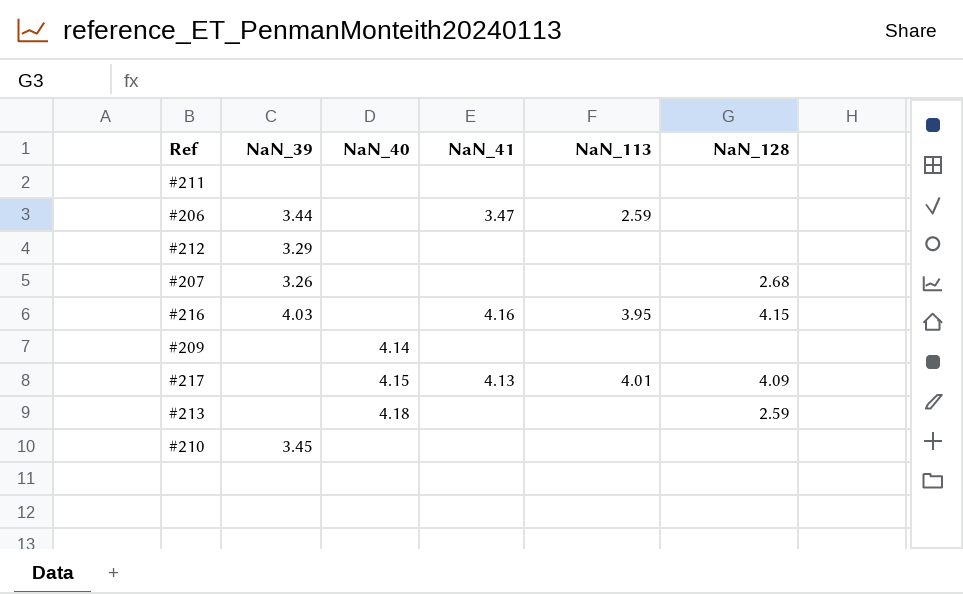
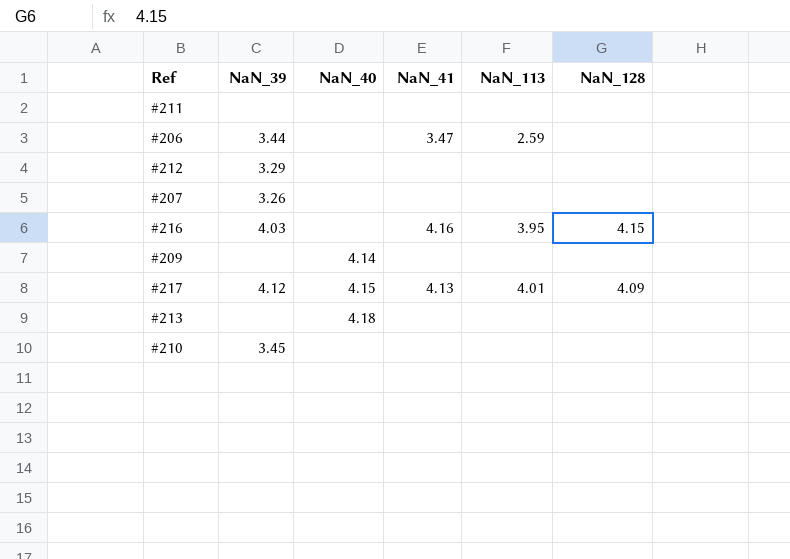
#207 | NaN_128: 2.68 -> none
#217 | NaN_39: none -> 4.12
#213 | NaN_128: 2.59 -> none

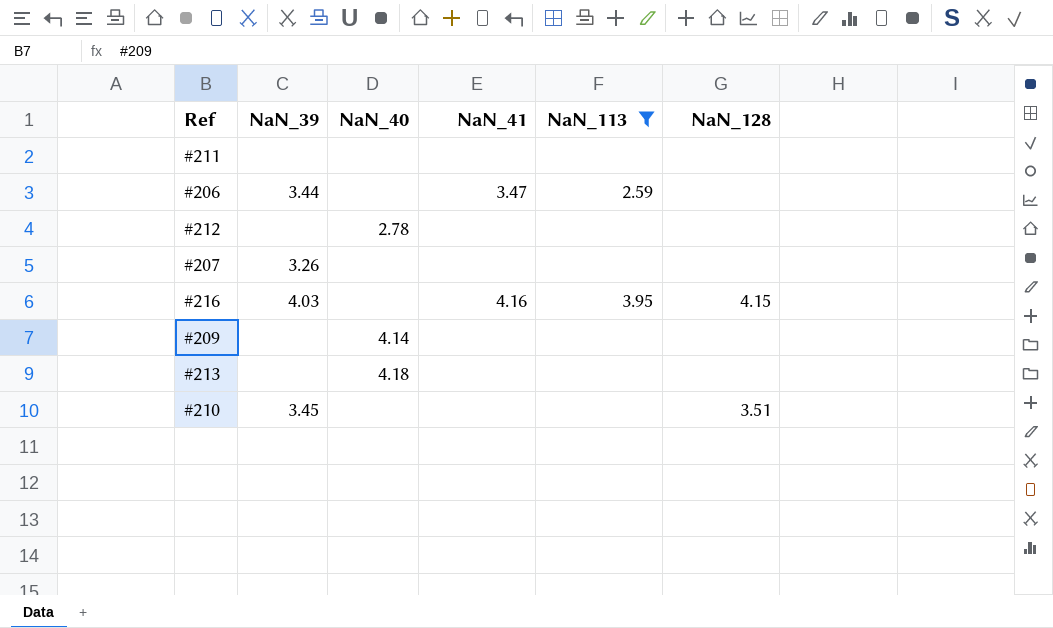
filter: none -> NaN_113 != 4.01
#212 | NaN_39: 3.29 -> none
#212 | NaN_40: none -> 2.78
#210 | NaN_128: none -> 3.51

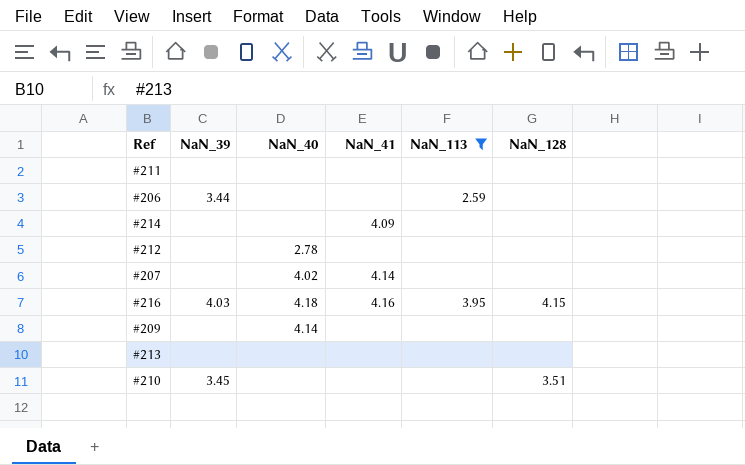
#206 | NaN_41: 3.47 -> none
row #214: none -> none | none | 4.09 | none | none
#207 | NaN_39: 3.26 -> none
#207 | NaN_40: none -> 4.02
#207 | NaN_41: none -> 4.14
#216 | NaN_40: none -> 4.18
#213 | NaN_40: 4.18 -> none

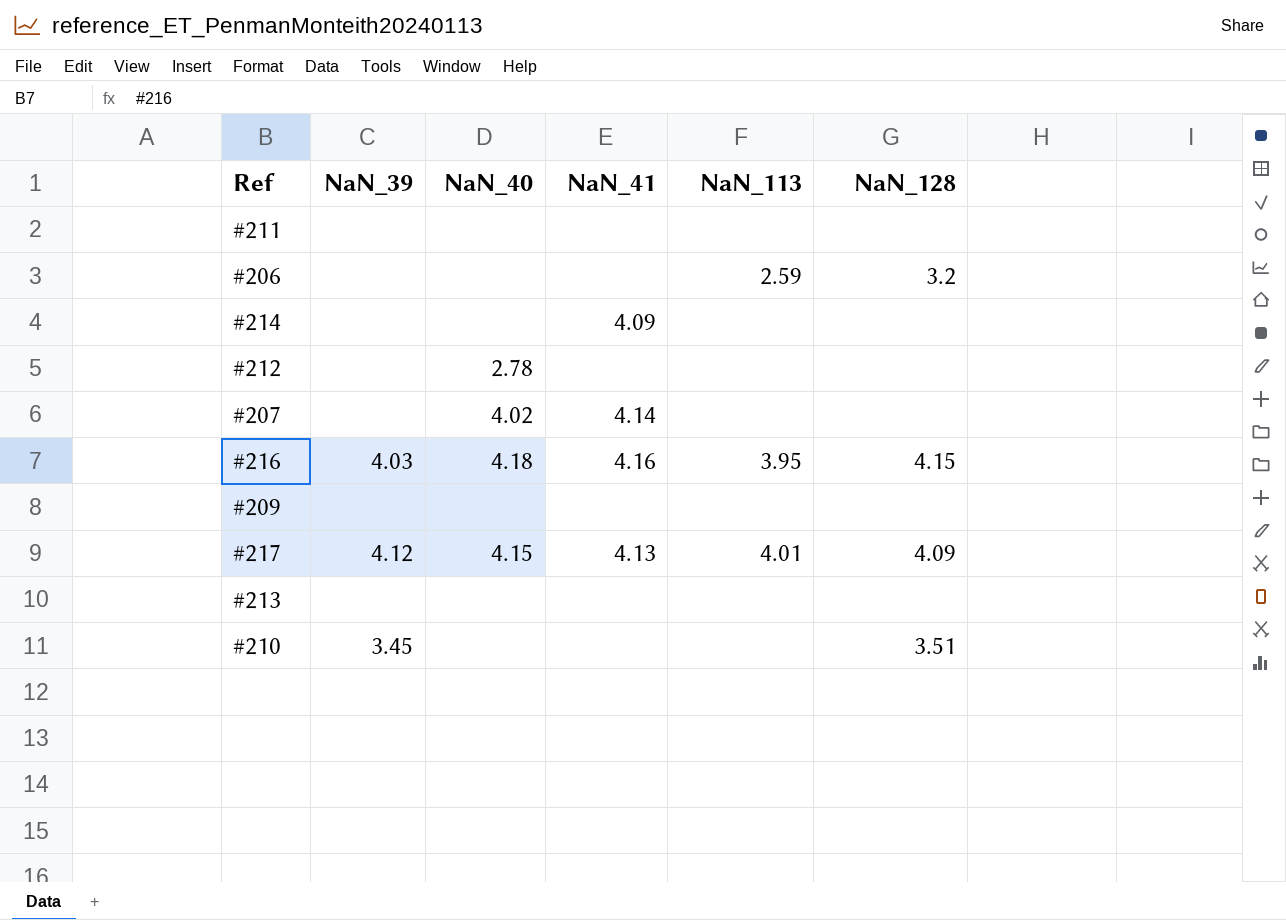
filter: NaN_113 != 4.01 -> none
#206 | NaN_39: 3.44 -> none
#206 | NaN_128: none -> 3.2
#209 | NaN_40: 4.14 -> none

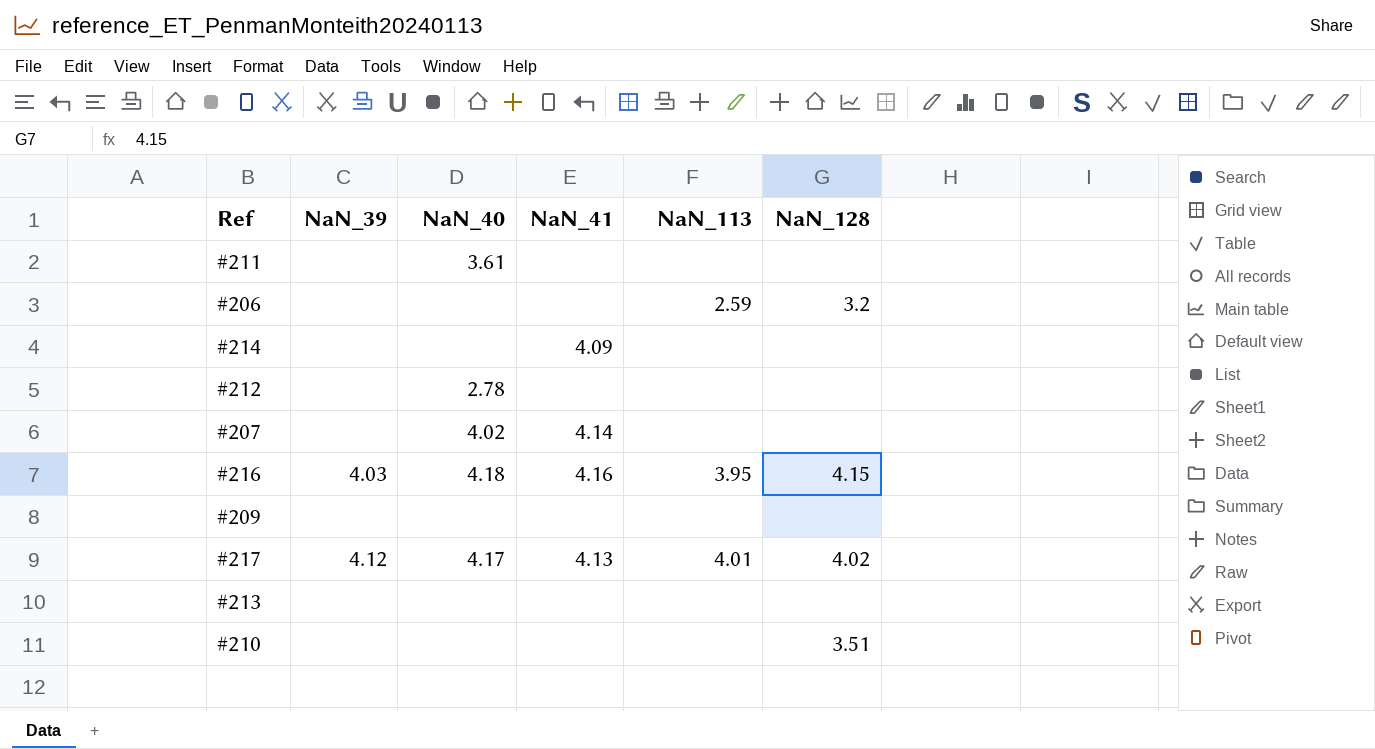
#211 | NaN_40: none -> 3.61
#217 | NaN_40: 4.15 -> 4.17
#217 | NaN_128: 4.09 -> 4.02
#210 | NaN_39: 3.45 -> none

